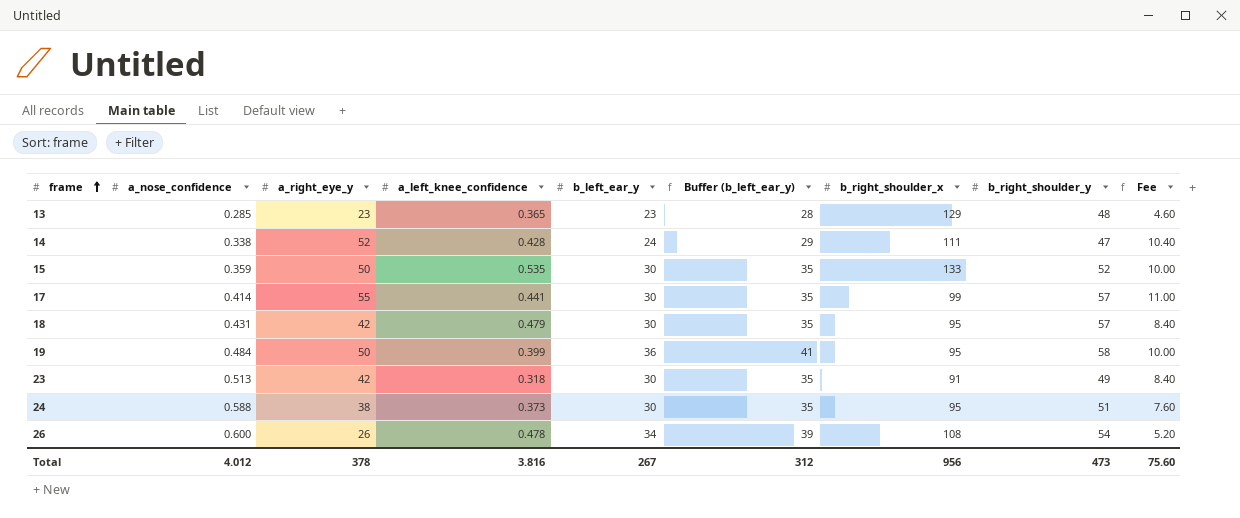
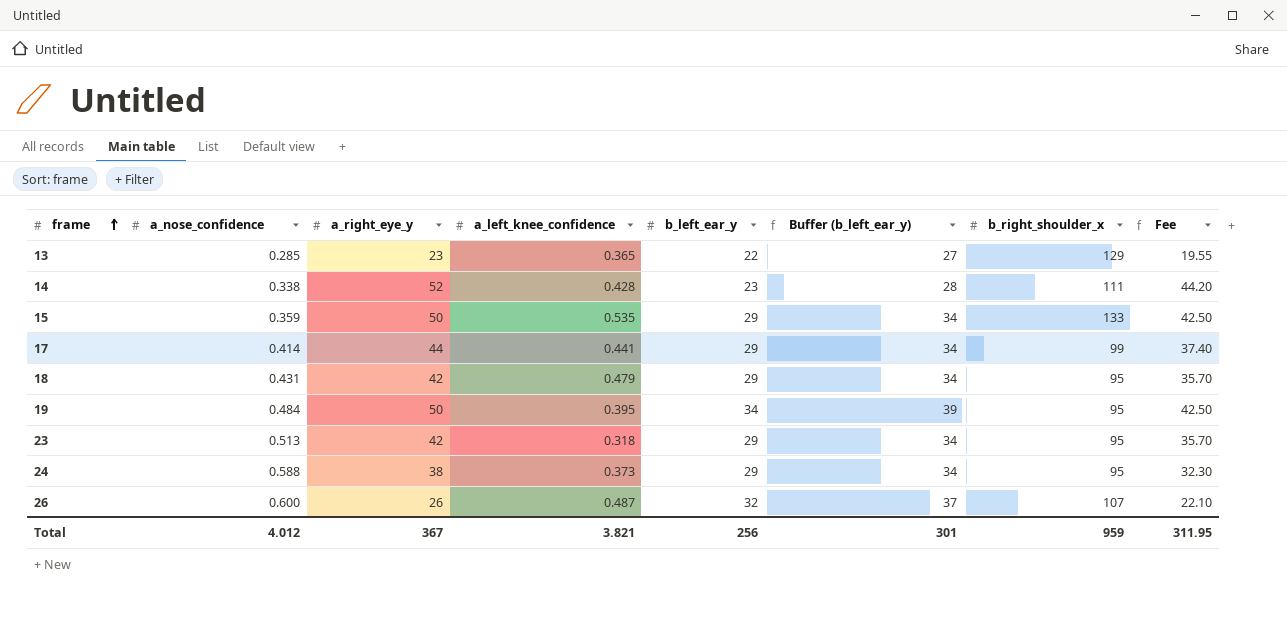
column b_right_shoulder_y | position: 8 -> none
column Fee | formula: [a_right_eye_y] * 0.2 -> [a_right_eye_y] * 0.85
13 | b_left_ear_y: 23 -> 22
13 | Buffer (b_left_ear_y): 28 -> 27
14 | b_left_ear_y: 24 -> 23
14 | Buffer (b_left_ear_y): 29 -> 28
15 | b_left_ear_y: 30 -> 29
15 | Buffer (b_left_ear_y): 35 -> 34
17 | a_right_eye_y: 55 -> 44
17 | b_left_ear_y: 30 -> 29
17 | Buffer (b_left_ear_y): 35 -> 34
18 | b_left_ear_y: 30 -> 29
18 | Buffer (b_left_ear_y): 35 -> 34
19 | a_left_knee_confidence: 0.399 -> 0.395
19 | b_left_ear_y: 36 -> 34
19 | Buffer (b_left_ear_y): 41 -> 39
23 | b_left_ear_y: 30 -> 29
23 | Buffer (b_left_ear_y): 35 -> 34
23 | b_right_shoulder_x: 91 -> 95
24 | b_left_ear_y: 30 -> 29
24 | Buffer (b_left_ear_y): 35 -> 34
26 | a_left_knee_confidence: 0.478 -> 0.487
26 | b_left_ear_y: 34 -> 32
26 | Buffer (b_left_ear_y): 39 -> 37
26 | b_right_shoulder_x: 108 -> 107
Total | a_right_eye_y: 378 -> 367
Total | a_left_knee_confidence: 3.816 -> 3.821
Total | b_left_ear_y: 267 -> 256
Total | Buffer (b_left_ear_y): 312 -> 301
Total | b_right_shoulder_x: 956 -> 959
Total | Fee: 75.60 -> 311.95

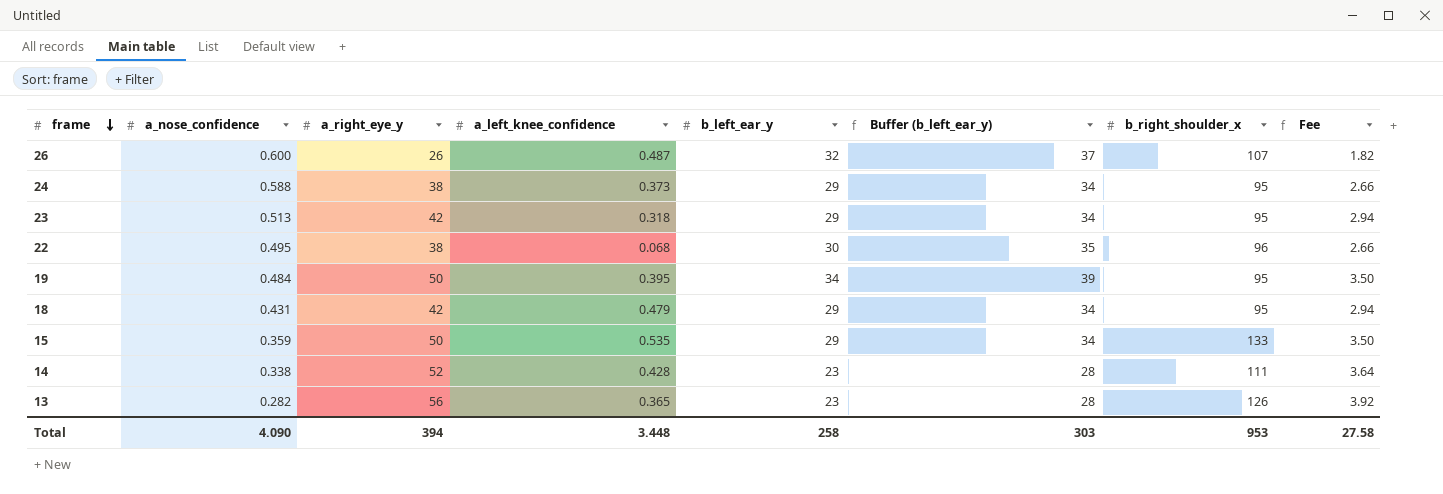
row order: frame ascending -> frame descending
column Fee | formula: [a_right_eye_y] * 0.85 -> [a_right_eye_y] * 0.07
row 17: 0.414 | 44 | 0.441 | 29 | 34 | 99 | 37.40 -> none
row 22: none -> 0.495 | 38 | 0.068 | 30 | 35 | 96 | 2.66
13 | a_nose_confidence: 0.285 -> 0.282
13 | a_right_eye_y: 23 -> 56
13 | b_left_ear_y: 22 -> 23
13 | Buffer (b_left_ear_y): 27 -> 28
13 | b_right_shoulder_x: 129 -> 126
Total | a_nose_confidence: 4.012 -> 4.090
Total | a_right_eye_y: 367 -> 394
Total | a_left_knee_confidence: 3.821 -> 3.448
Total | b_left_ear_y: 256 -> 258
Total | Buffer (b_left_ear_y): 301 -> 303
Total | b_right_shoulder_x: 959 -> 953
Total | Fee: 311.95 -> 27.58

